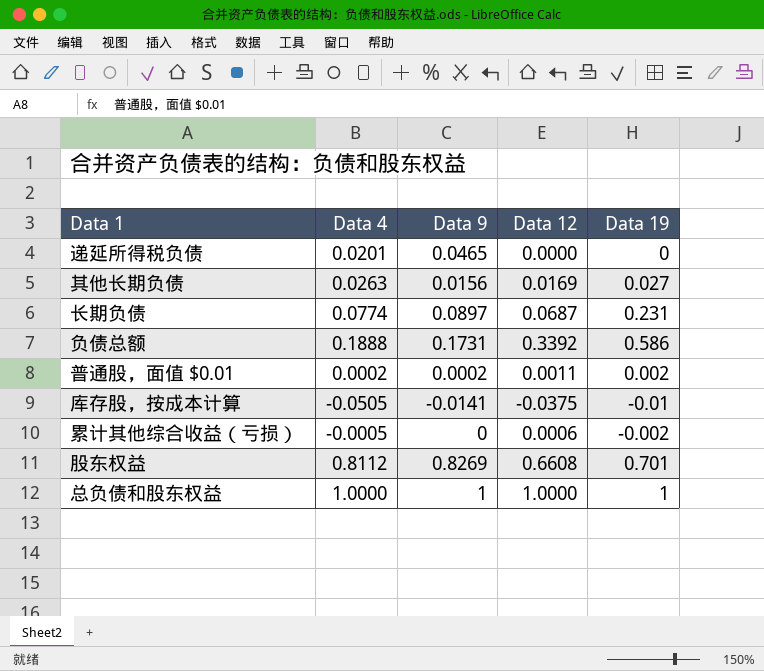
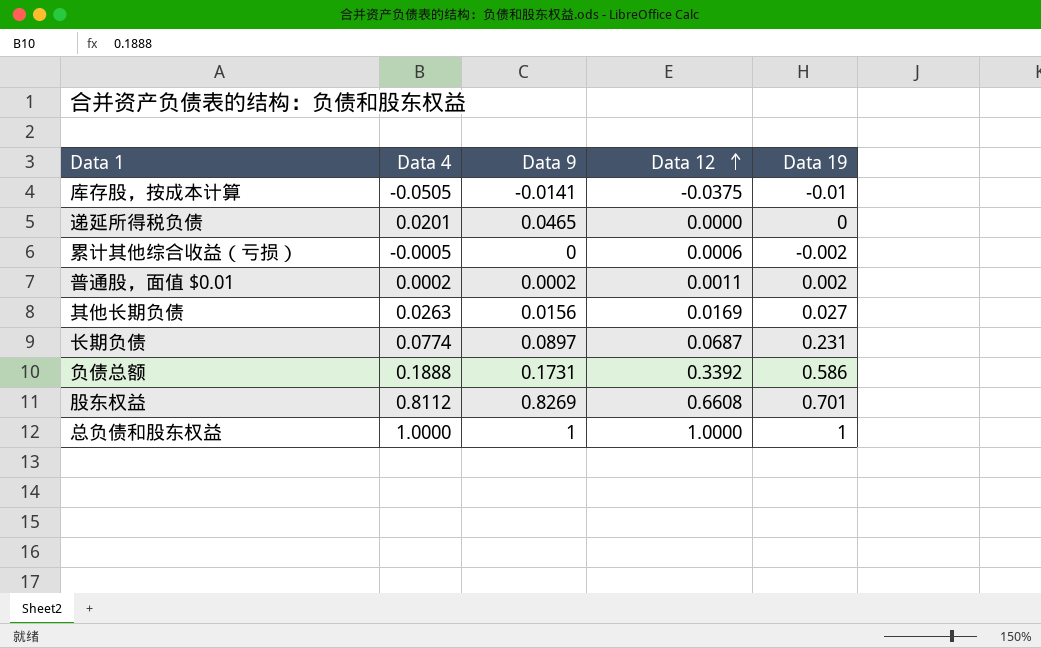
row order: none -> Data 12 ascending

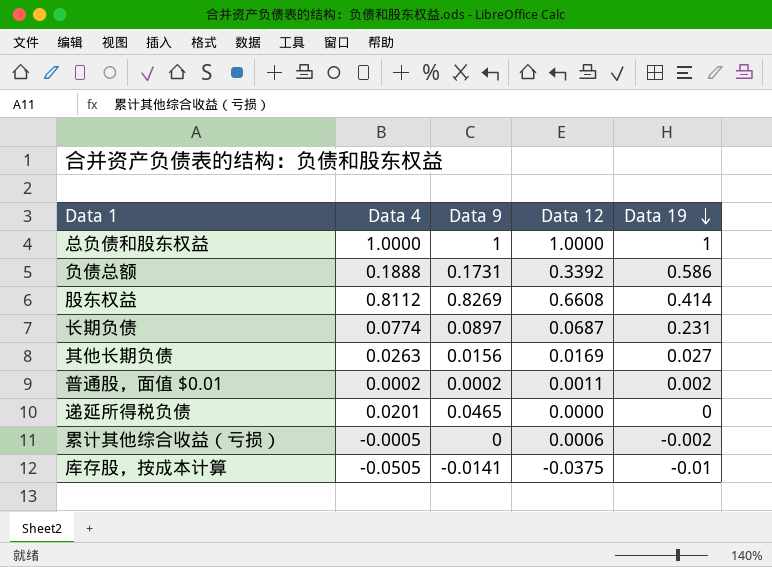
row order: Data 12 ascending -> Data 19 descending
股东权益 | Data 19: 0.701 -> 0.414

